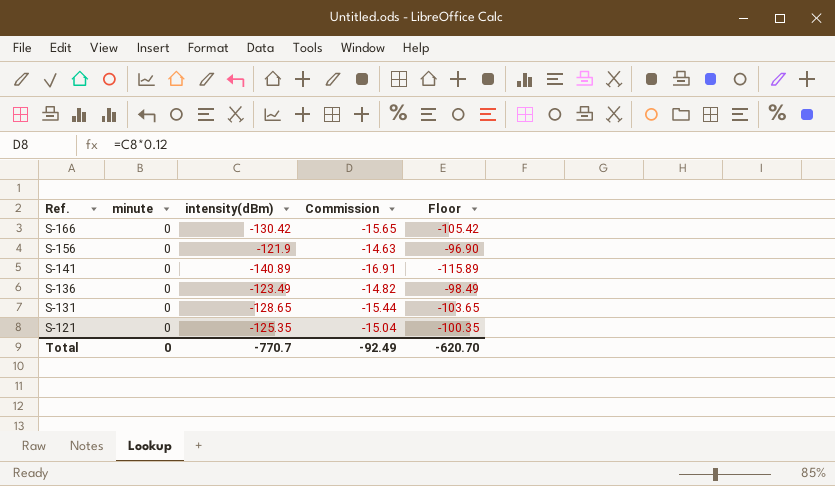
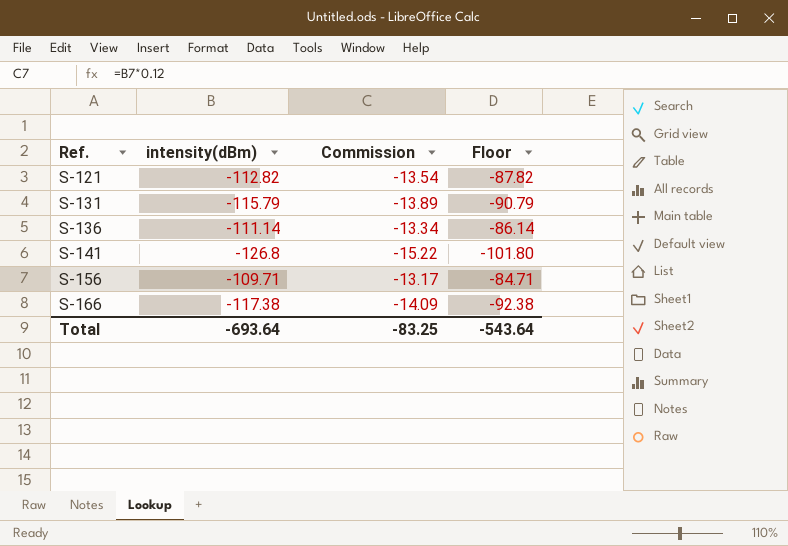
row order: Ref. descending -> Ref. ascending
column minute | position: 2 -> none
S-121 | intensity(dBm): -125.35 -> -112.82
S-121 | Commission: -15.04 -> -13.54
S-121 | Floor: -100.35 -> -87.82
S-131 | intensity(dBm): -128.65 -> -115.79
S-131 | Commission: -15.44 -> -13.89
S-131 | Floor: -103.65 -> -90.79
S-136 | intensity(dBm): -123.49 -> -111.14
S-136 | Commission: -14.82 -> -13.34
S-136 | Floor: -98.49 -> -86.14
S-141 | intensity(dBm): -140.89 -> -126.8
S-141 | Commission: -16.91 -> -15.22
S-141 | Floor: -115.89 -> -101.80
S-156 | intensity(dBm): -121.9 -> -109.71
S-156 | Commission: -14.63 -> -13.17
S-156 | Floor: -96.90 -> -84.71
S-166 | intensity(dBm): -130.42 -> -117.38
S-166 | Commission: -15.65 -> -14.09
S-166 | Floor: -105.42 -> -92.38
Total | intensity(dBm): -770.7 -> -693.64
Total | Commission: -92.49 -> -83.25
Total | Floor: -620.70 -> -543.64

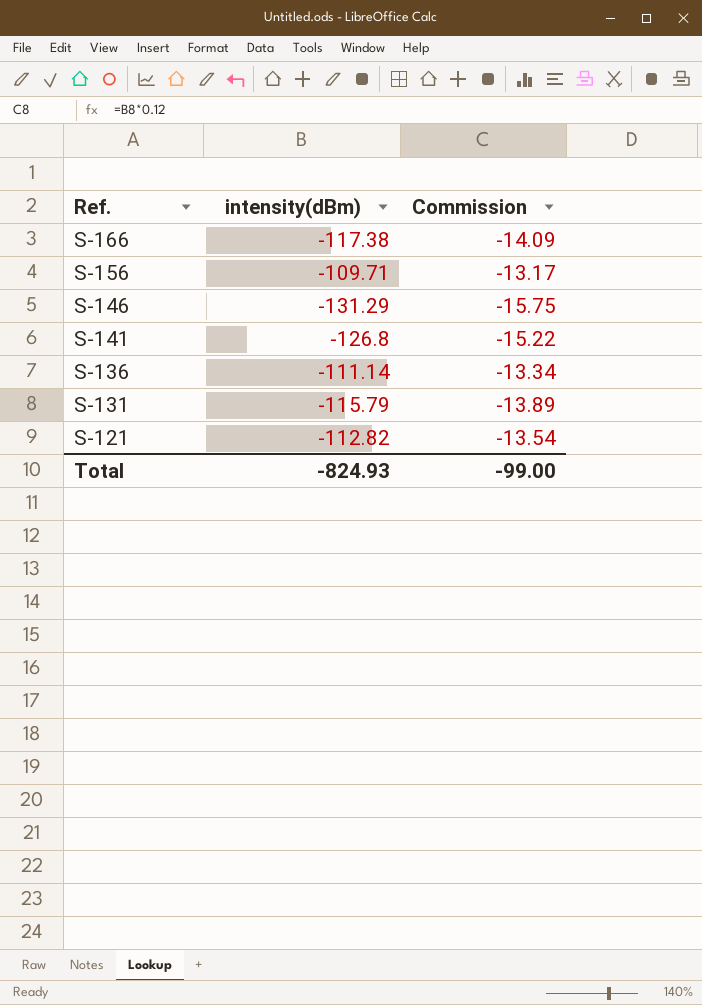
row order: Ref. ascending -> Ref. descending
column Floor | formula: [intensity(dBm)] + 25 -> none
row S-146: none -> -131.29 | -15.75
Total | intensity(dBm): -693.64 -> -824.93
Total | Commission: -83.25 -> -99.00

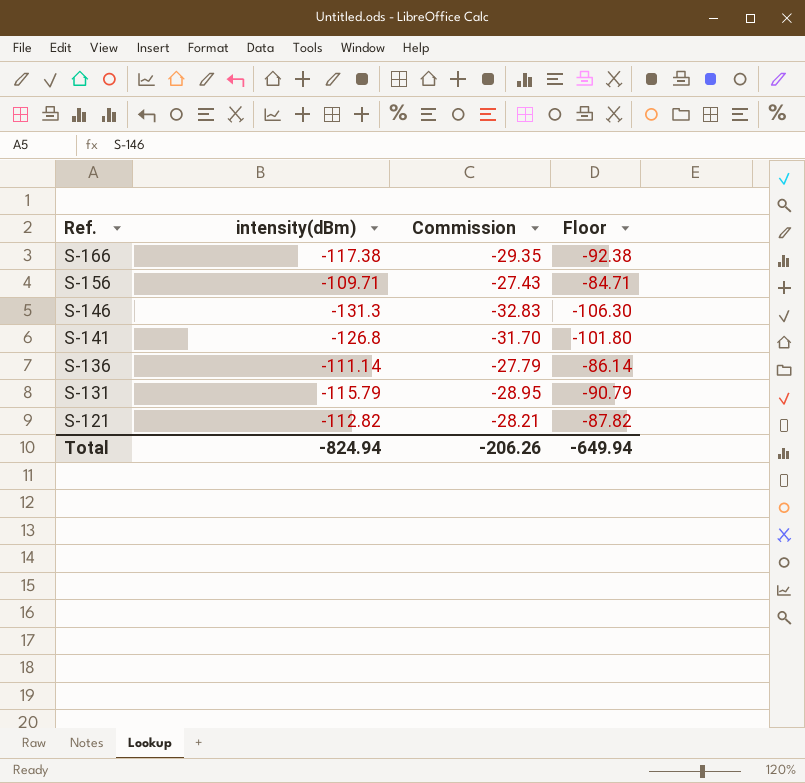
column Commission | formula: [intensity(dBm)] * 0.12 -> [intensity(dBm)] * 0.25
column Floor | formula: none -> [intensity(dBm)] + 25
S-146 | intensity(dBm): -131.29 -> -131.3
Total | intensity(dBm): -824.93 -> -824.94
Total | Commission: -99.00 -> -206.26

